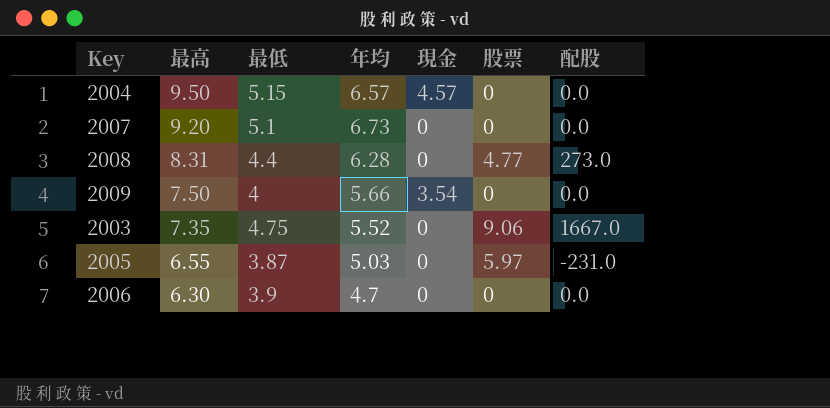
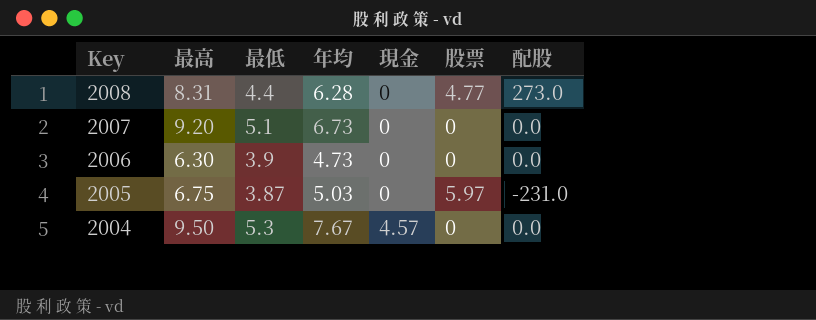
row order: 最高 descending -> Key descending
row 2009: 7.50 | 4 | 5.66 | 3.54 | 0 | 0.0 -> none
row 2003: 7.35 | 4.75 | 5.52 | 0 | 9.06 | 1667.0 -> none
2006 | 年均: 4.7 -> 4.73
2005 | 最高: 6.55 -> 6.75
2004 | 最低: 5.15 -> 5.3
2004 | 年均: 6.57 -> 7.67

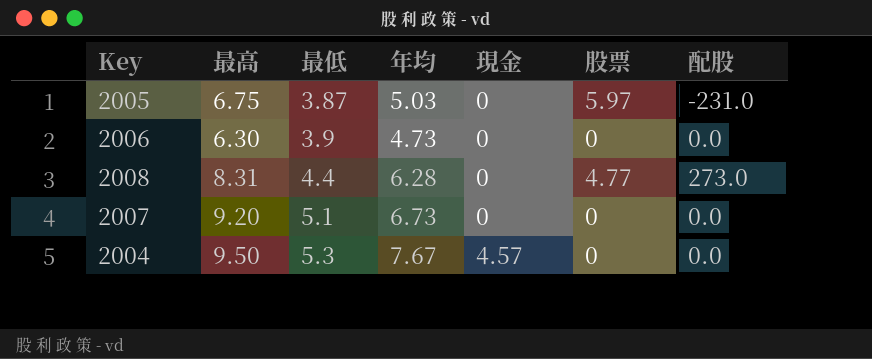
row order: Key descending -> 最低 ascending

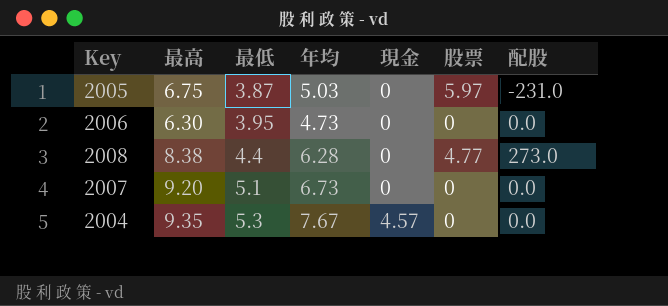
2006 | 最低: 3.9 -> 3.95
2008 | 最高: 8.31 -> 8.38
2004 | 最高: 9.50 -> 9.35

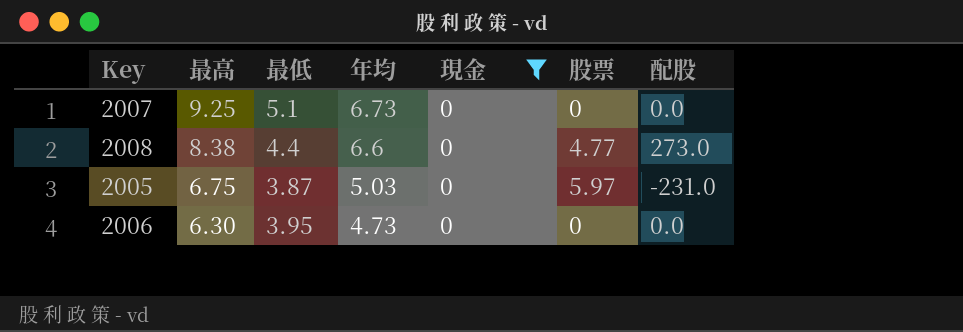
filter: none -> 現金 = 0
row order: 最低 ascending -> 最高 descending
2007 | 最高: 9.20 -> 9.25
2008 | 年均: 6.28 -> 6.6

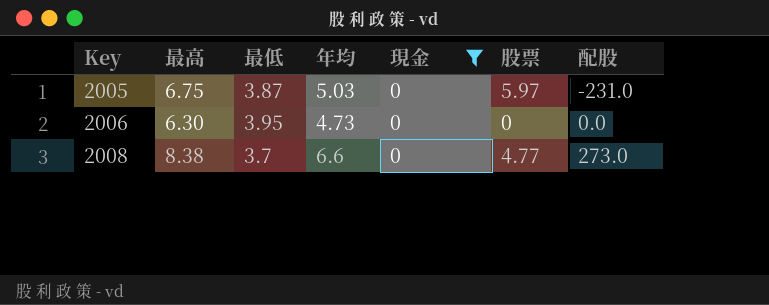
row order: 最高 descending -> Key ascending
row 2007: 9.25 | 5.1 | 6.73 | 0 | 0 | 0.0 -> none
2008 | 最低: 4.4 -> 3.7

